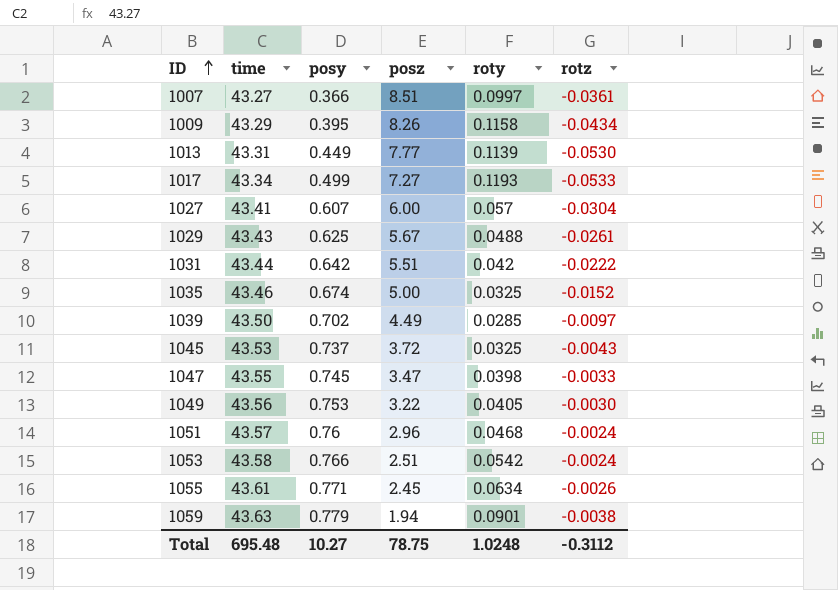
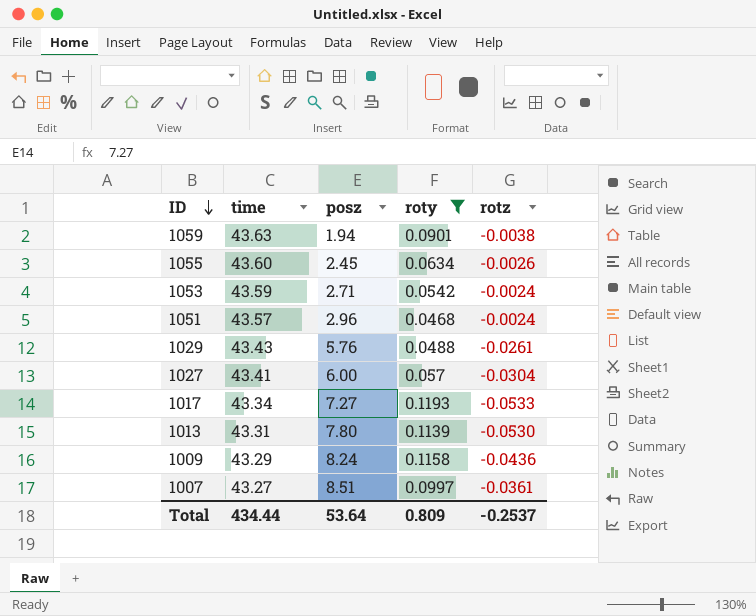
filter: none -> roty >= 0.0468
row order: ID ascending -> ID descending
column posy | position: 3 -> none
1055 | time: 43.61 -> 43.60
1053 | time: 43.58 -> 43.59
1053 | posz: 2.51 -> 2.71
1029 | posz: 5.67 -> 5.76
1013 | posz: 7.77 -> 7.80
1009 | posz: 8.26 -> 8.24
1009 | rotz: -0.0434 -> -0.0436
Total | time: 695.48 -> 434.44
Total | posz: 78.75 -> 53.64
Total | roty: 1.0248 -> 0.809
Total | rotz: -0.3112 -> -0.2537

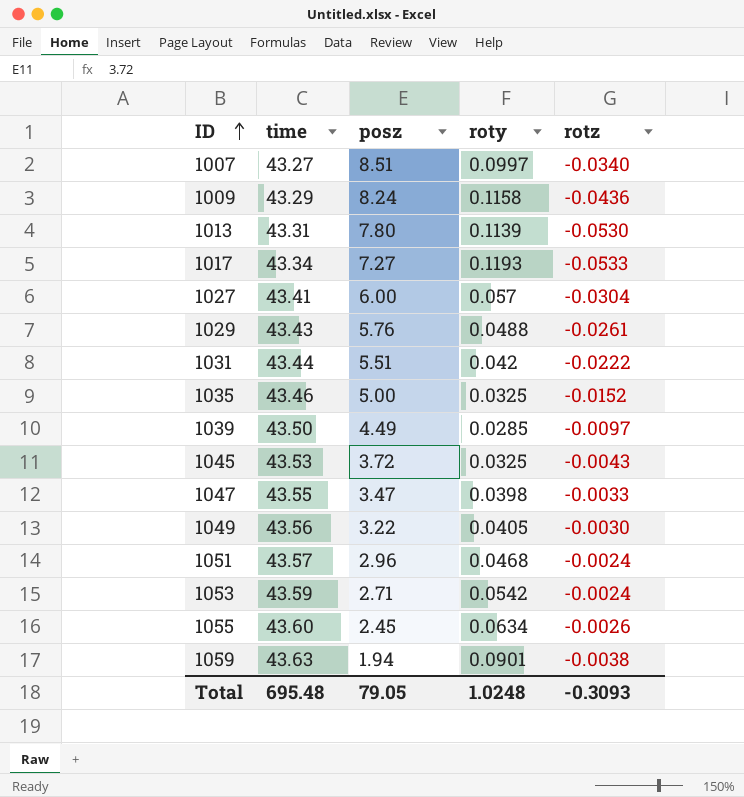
filter: roty >= 0.0468 -> none
row order: ID descending -> ID ascending
1007 | rotz: -0.0361 -> -0.0340
Total | time: 434.44 -> 695.48
Total | posz: 53.64 -> 79.05
Total | roty: 0.809 -> 1.0248
Total | rotz: -0.2537 -> -0.3093

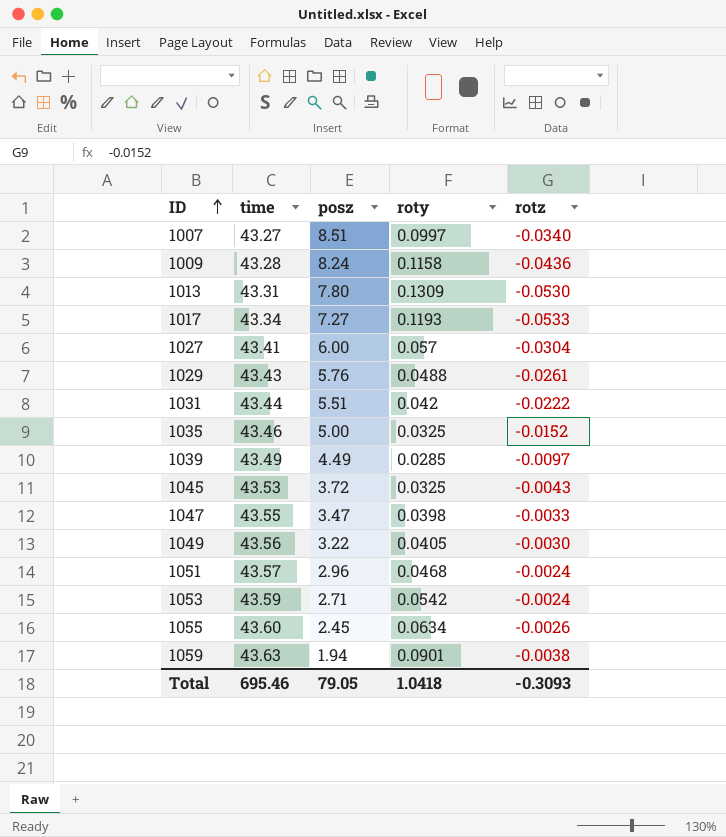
1009 | time: 43.29 -> 43.28
1013 | roty: 0.1139 -> 0.1309
1039 | time: 43.50 -> 43.49
Total | time: 695.48 -> 695.46
Total | roty: 1.0248 -> 1.0418

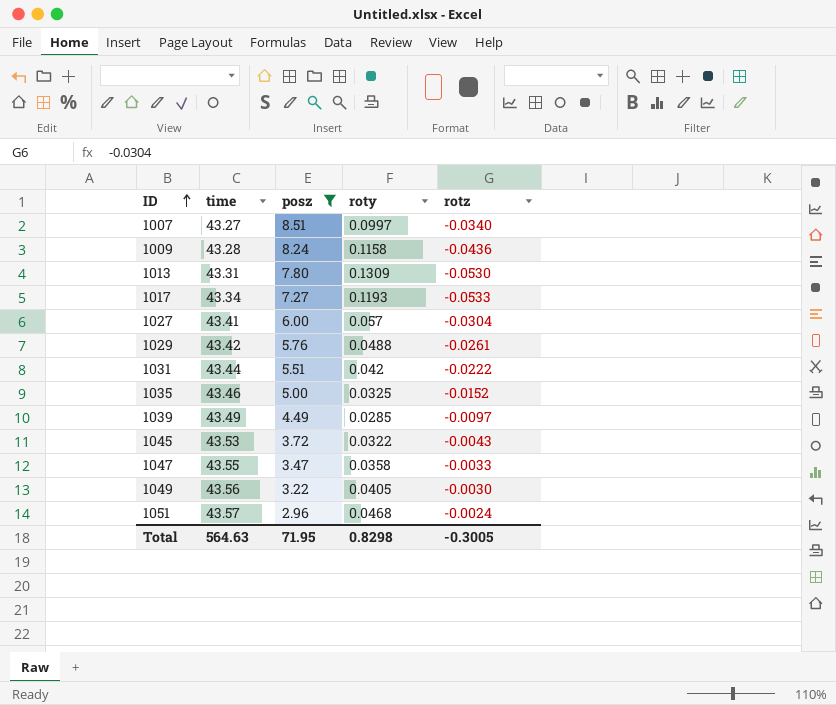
filter: none -> posz >= 2.96
1029 | time: 43.43 -> 43.42
1045 | roty: 0.0325 -> 0.0322
1047 | roty: 0.0398 -> 0.0358
Total | time: 695.46 -> 564.63
Total | posz: 79.05 -> 71.95
Total | roty: 1.0418 -> 0.8298
Total | rotz: -0.3093 -> -0.3005

